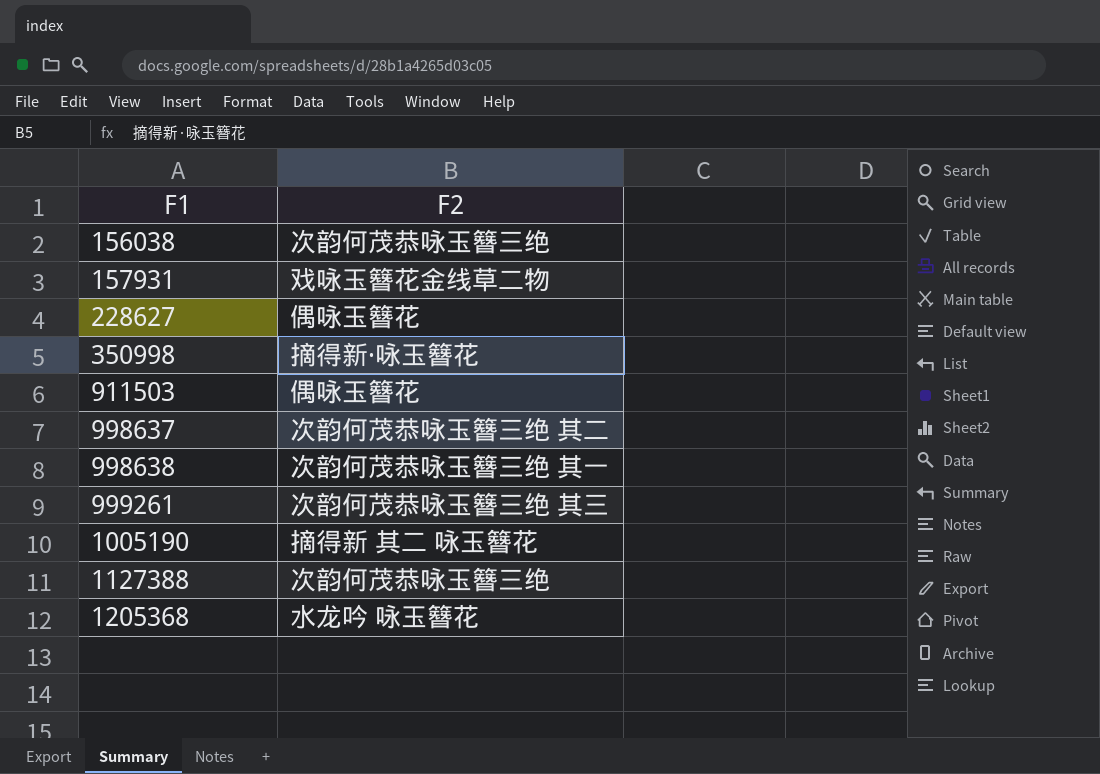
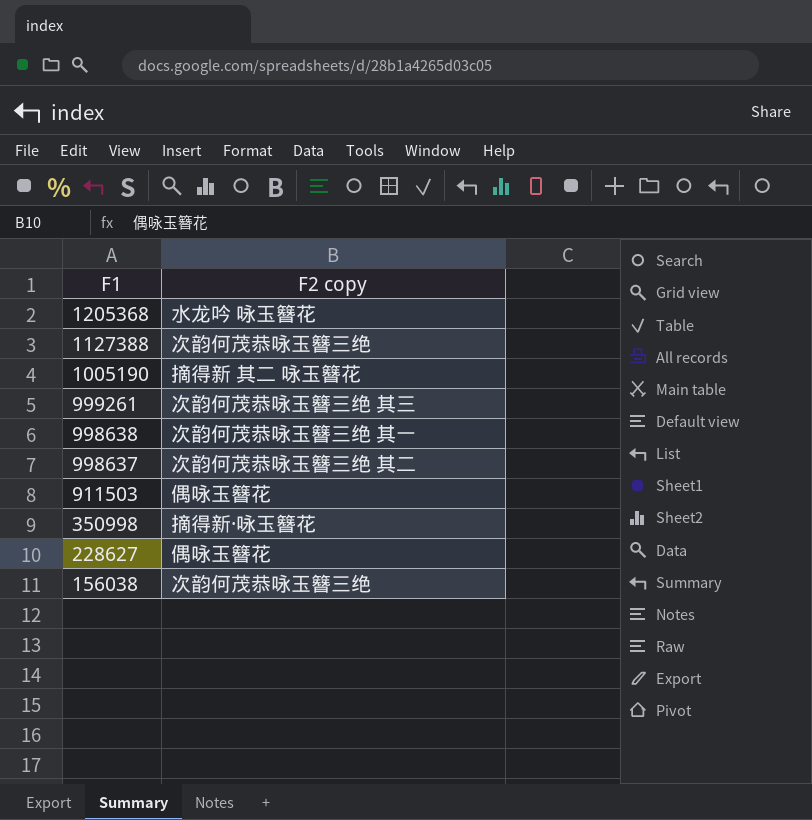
row order: F1 ascending -> F1 descending
column name: F2 -> F2 copy
row 157931: 戏咏玉簪花金线草二物 -> none

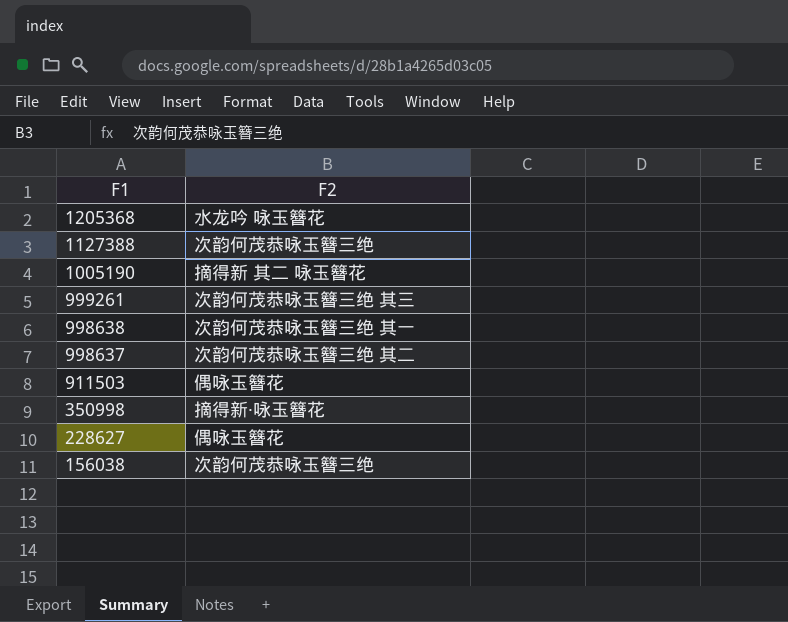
column name: F2 copy -> F2

